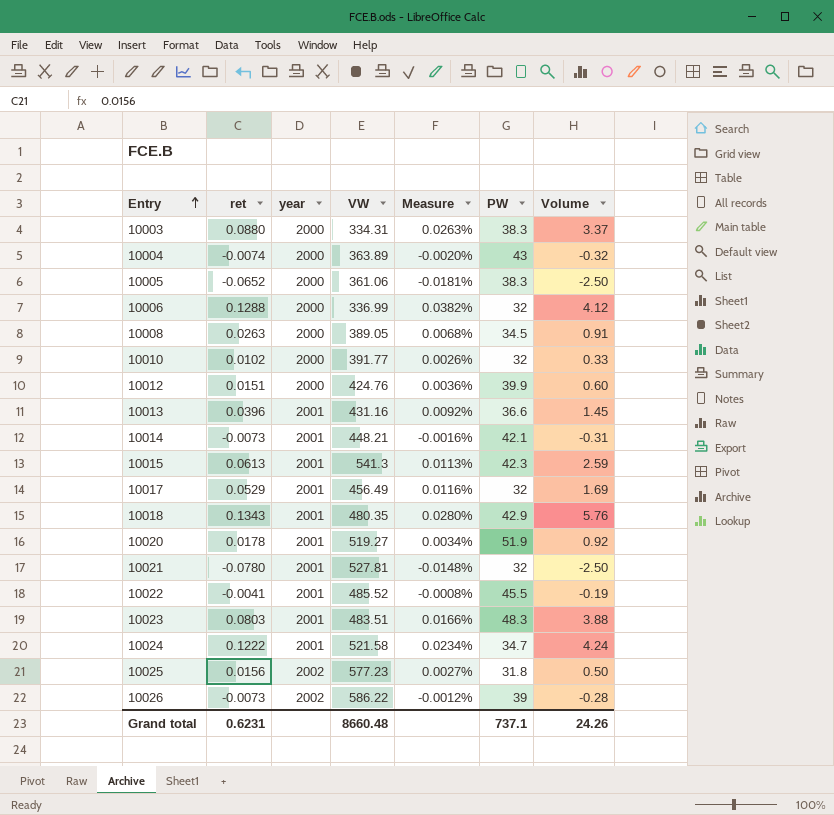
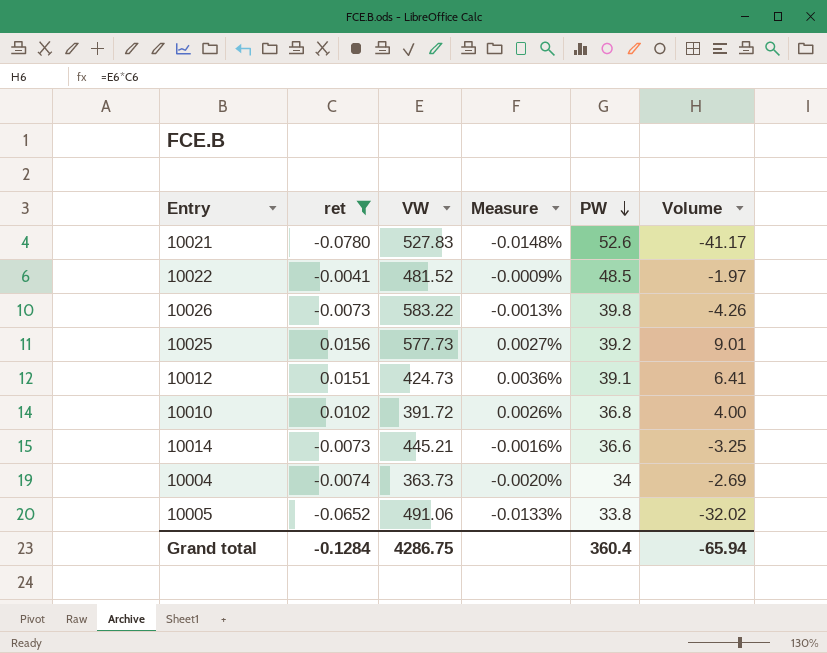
filter: none -> ret <= 0.0156
row order: Entry ascending -> PW descending
column year | position: 3 -> none
column Volume | formula: [ret] * [PW] -> [ret] * [VW]
10021 | VW: 527.81 -> 527.83
10021 | PW: 32 -> 52.6
10022 | VW: 485.52 -> 481.52
10022 | Measure: -0.0008% -> -0.0009%
10022 | PW: 45.5 -> 48.5
10026 | VW: 586.22 -> 583.22
10026 | Measure: -0.0012% -> -0.0013%
10026 | PW: 39 -> 39.8
10025 | VW: 577.23 -> 577.73
10025 | PW: 31.8 -> 39.2
10012 | VW: 424.76 -> 424.73
10012 | PW: 39.9 -> 39.1
10010 | VW: 391.77 -> 391.72
10010 | PW: 32 -> 36.8
10014 | VW: 448.21 -> 445.21
10014 | PW: 42.1 -> 36.6
10004 | VW: 363.89 -> 363.73
10004 | PW: 43 -> 34
10005 | VW: 361.06 -> 491.06
10005 | Measure: -0.0181% -> -0.0133%
10005 | PW: 38.3 -> 33.8
Grand total | ret: 0.6231 -> -0.1284
Grand total | VW: 8660.48 -> 4286.75
Grand total | PW: 737.1 -> 360.4
Grand total | Volume: 24.26 -> -65.94

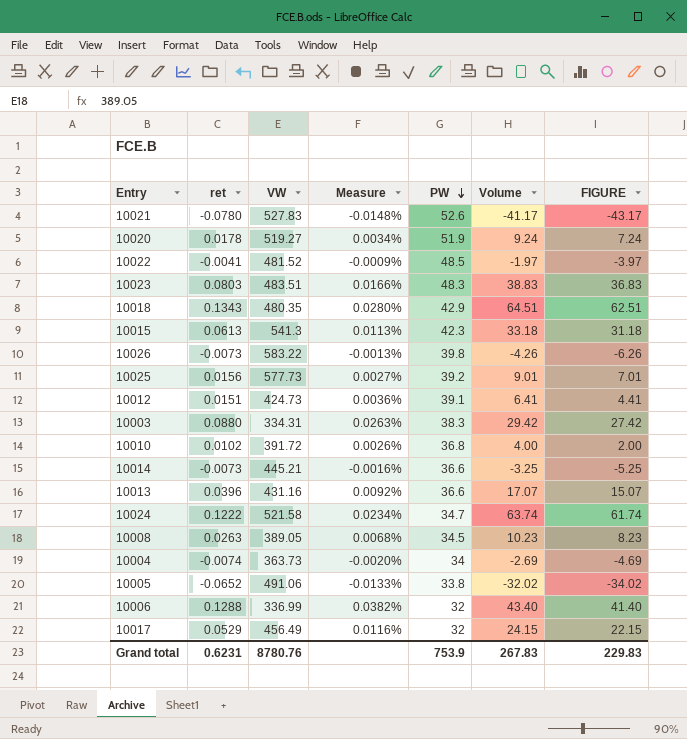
filter: ret <= 0.0156 -> none
column FIGURE | formula: none -> [Volume] - 2
Grand total | ret: -0.1284 -> 0.6231
Grand total | VW: 4286.75 -> 8780.76
Grand total | PW: 360.4 -> 753.9
Grand total | Volume: -65.94 -> 267.83

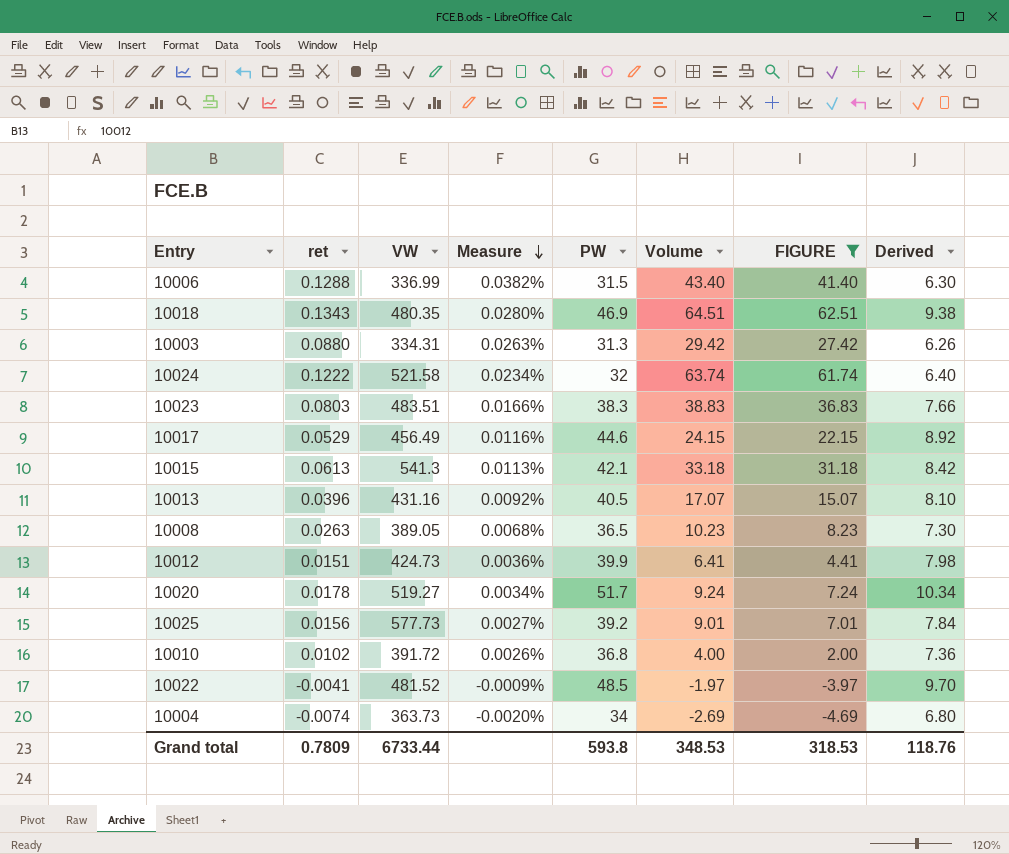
filter: none -> FIGURE >= -4.69
row order: PW descending -> Measure descending
column Derived | formula: none -> [PW] * 0.2
10006 | PW: 32 -> 31.5
10018 | PW: 42.9 -> 46.9
10003 | PW: 38.3 -> 31.3
10024 | PW: 34.7 -> 32
10023 | PW: 48.3 -> 38.3
10017 | PW: 32 -> 44.6
10015 | PW: 42.3 -> 42.1
10013 | PW: 36.6 -> 40.5
10008 | PW: 34.5 -> 36.5
10012 | PW: 39.1 -> 39.9
10020 | PW: 51.9 -> 51.7
Grand total | ret: 0.6231 -> 0.7809
Grand total | VW: 8780.76 -> 6733.44
Grand total | PW: 753.9 -> 593.8
Grand total | Volume: 267.83 -> 348.53
Grand total | FIGURE: 229.83 -> 318.53

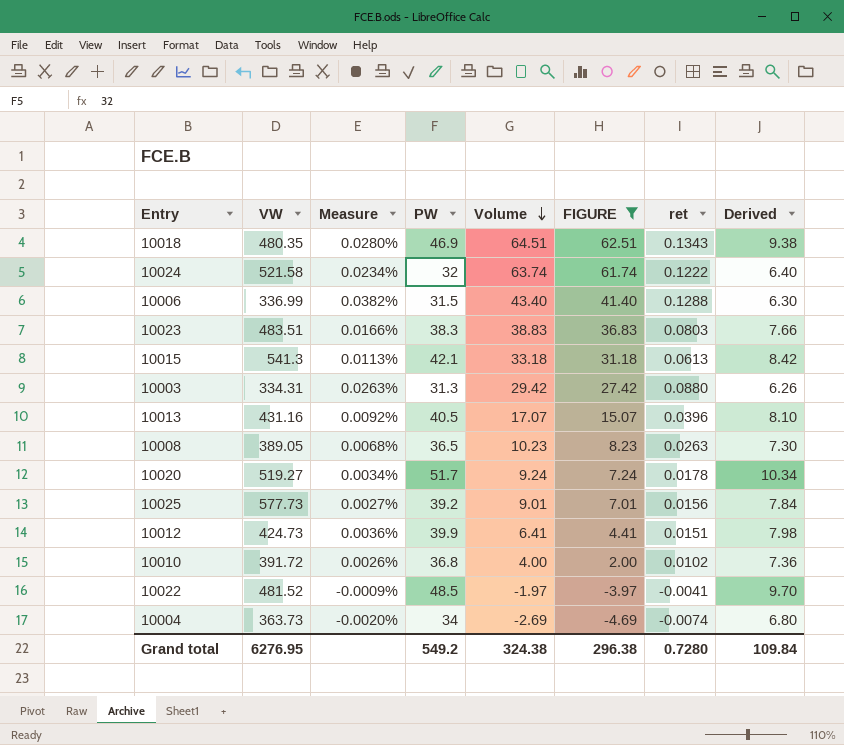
row order: Measure descending -> Volume descending
column ret | position: 2 -> 7
row 10017: 0.0529 | 456.49 | 0.0116% | 44.6 | 24.15 | 22.15 | 8.92 -> none
Grand total | VW: 6733.44 -> 6276.95
Grand total | PW: 593.8 -> 549.2
Grand total | Volume: 348.53 -> 324.38
Grand total | FIGURE: 318.53 -> 296.38
Grand total | ret: 0.7809 -> 0.7280
Grand total | Derived: 118.76 -> 109.84

